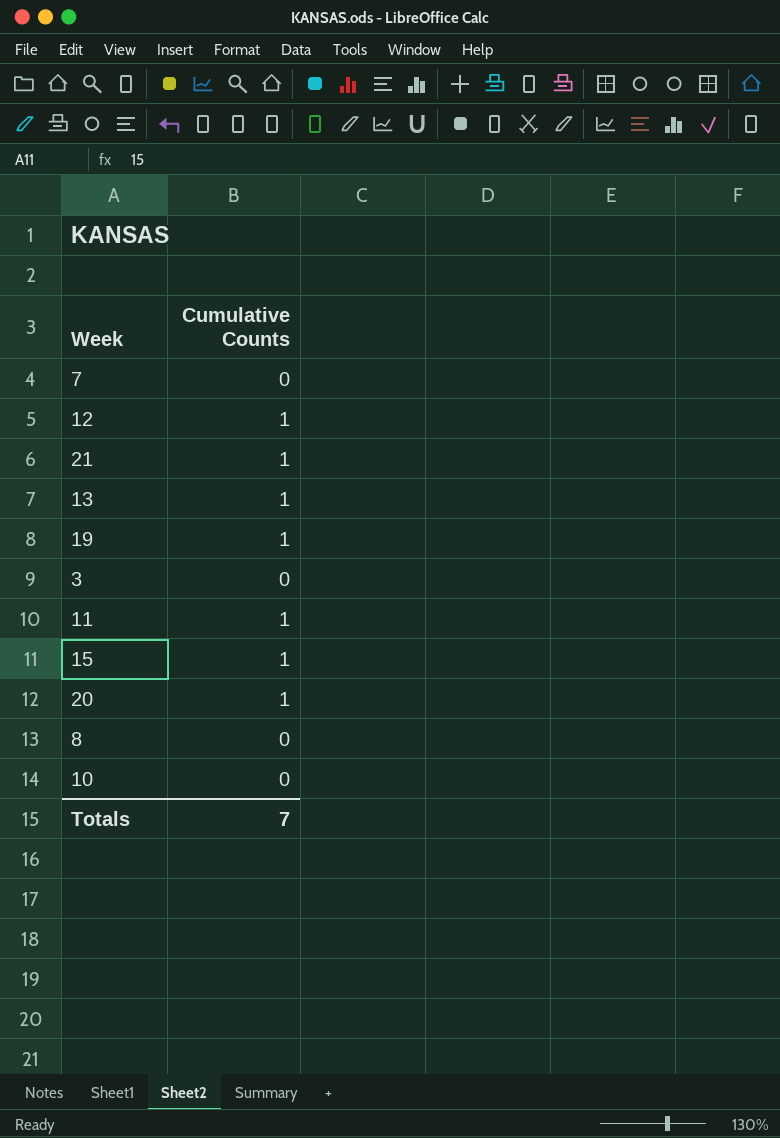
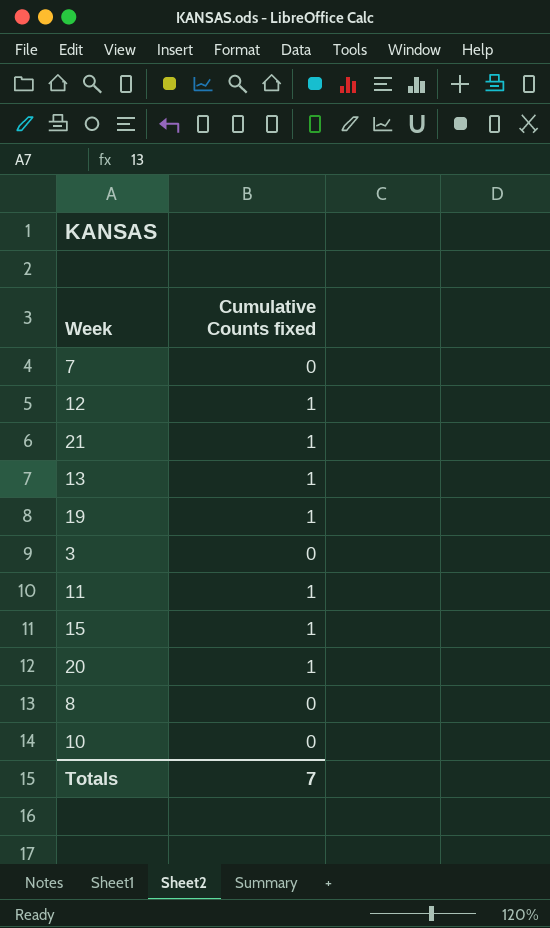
column name: Cumulative Counts -> Cumulative Counts fixed

